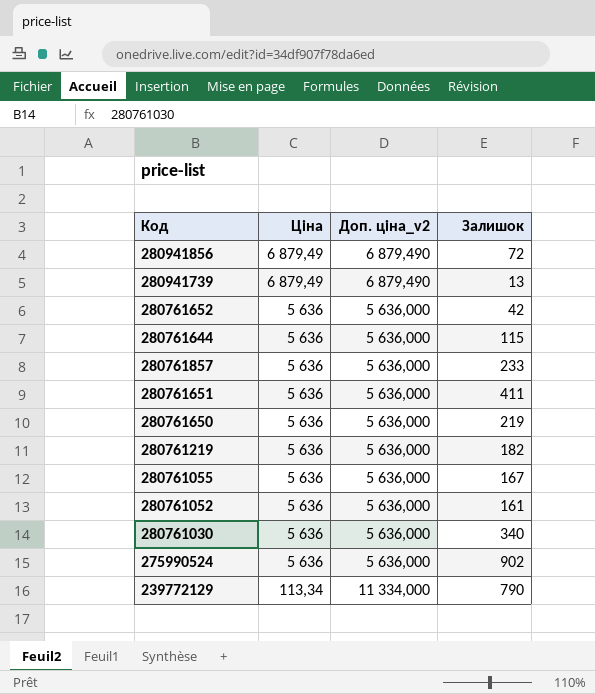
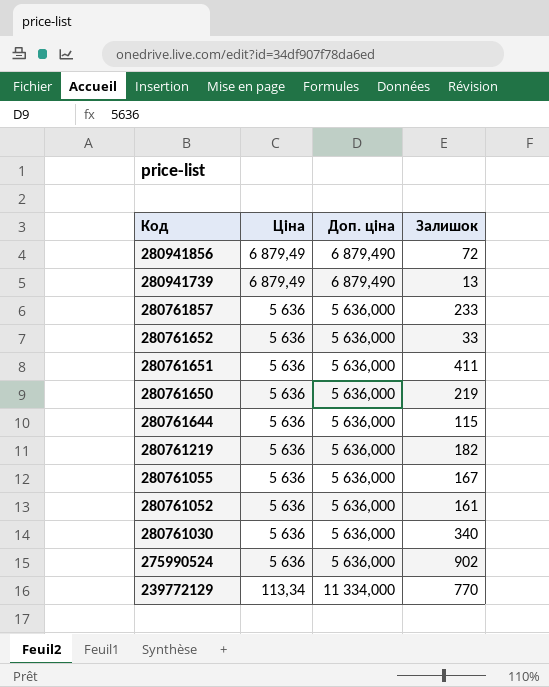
row order: Ціна descending -> Код descending
column name: Доп. ціна_v2 -> Доп. ціна
280761652 | Залишок: 42 -> 33
239772129 | Залишок: 790 -> 770

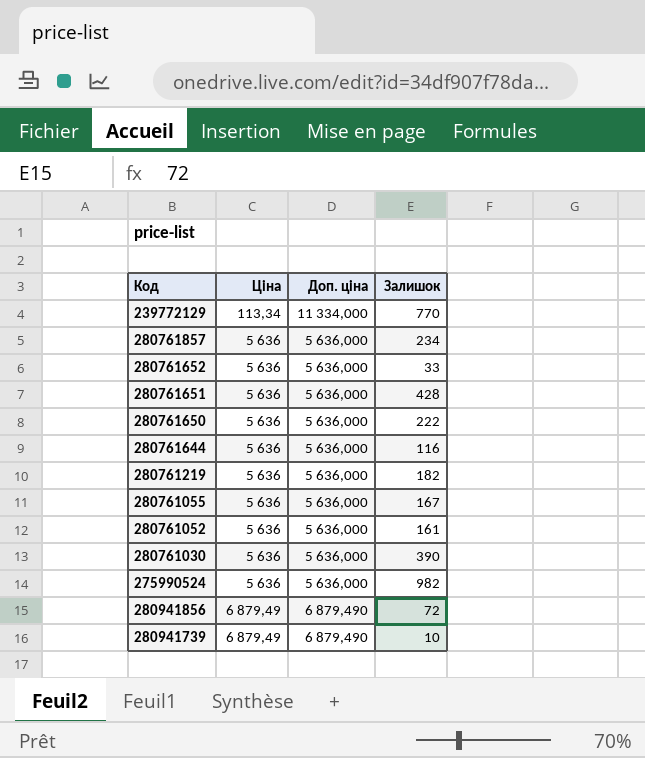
row order: Код descending -> Ціна ascending
280761857 | Залишок: 233 -> 234
280761651 | Залишок: 411 -> 428
280761650 | Залишок: 219 -> 222
280761644 | Залишок: 115 -> 116
280761030 | Залишок: 340 -> 390
275990524 | Залишок: 902 -> 982
280941739 | Залишок: 13 -> 10

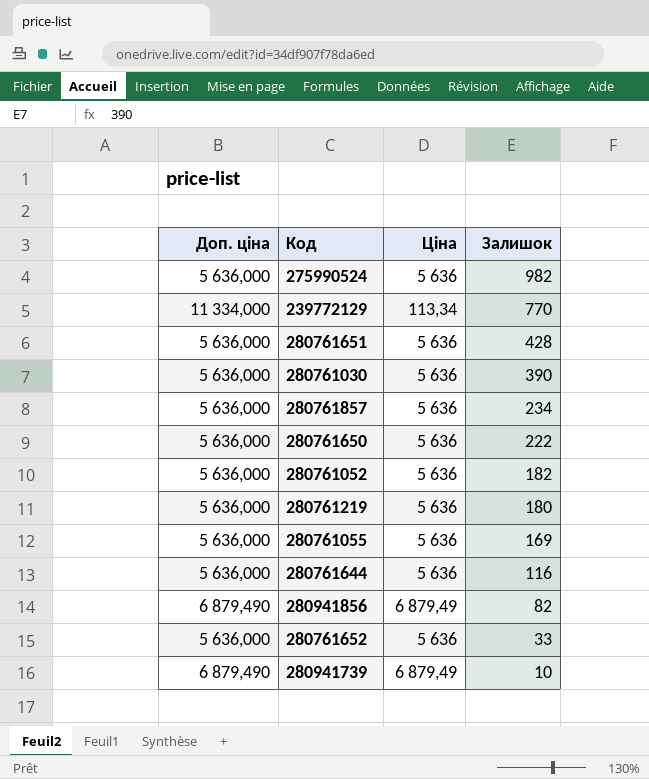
row order: Ціна ascending -> Залишок descending
column Доп. ціна | position: 3 -> 1
280761052 | Залишок: 161 -> 182
280761219 | Залишок: 182 -> 180
280761055 | Залишок: 167 -> 169
280941856 | Залишок: 72 -> 82

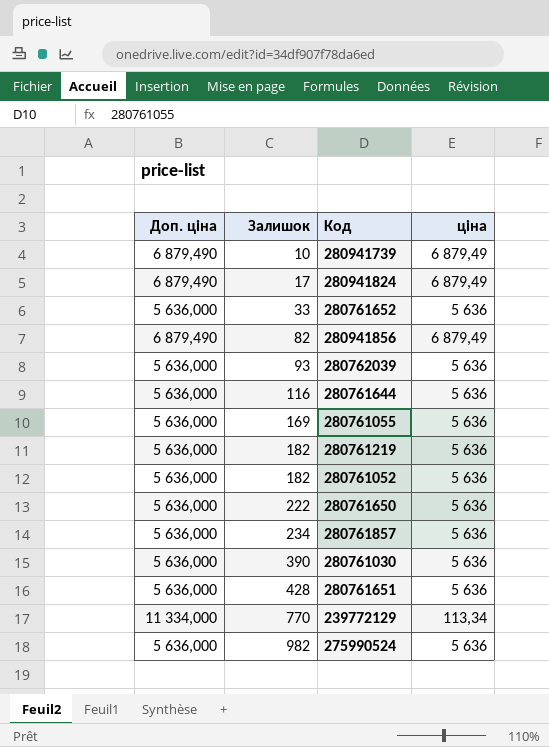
row order: Залишок descending -> Залишок ascending
column Залишок | position: 4 -> 2
column name: Ціна -> ціна
row 280941824: none -> 6 879,490 | 17 | 6 879,49
row 280762039: none -> 5 636,000 | 93 | 5 636
280761219 | Залишок: 180 -> 182

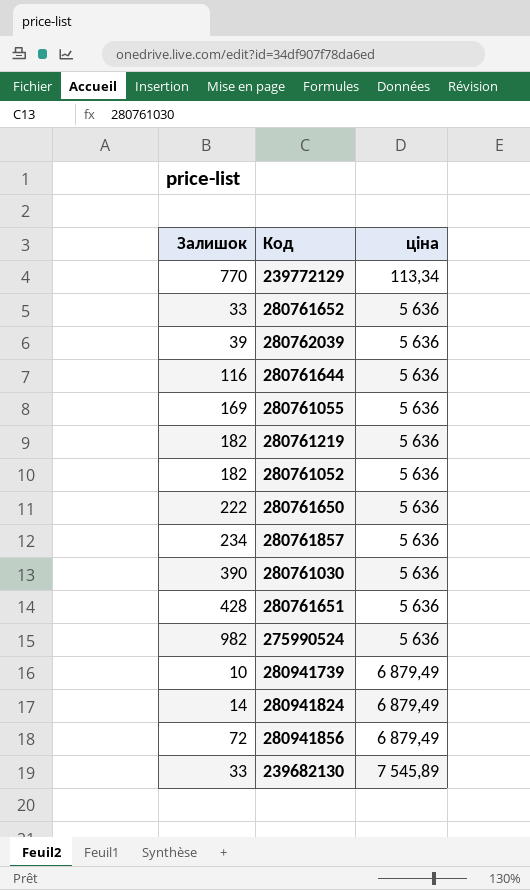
row order: Залишок ascending -> ціна ascending
column Доп. ціна | position: 1 -> none
280762039 | Залишок: 93 -> 39
280941824 | Залишок: 17 -> 14
280941856 | Залишок: 82 -> 72
row 239682130: none -> 33 | 7 545,89

